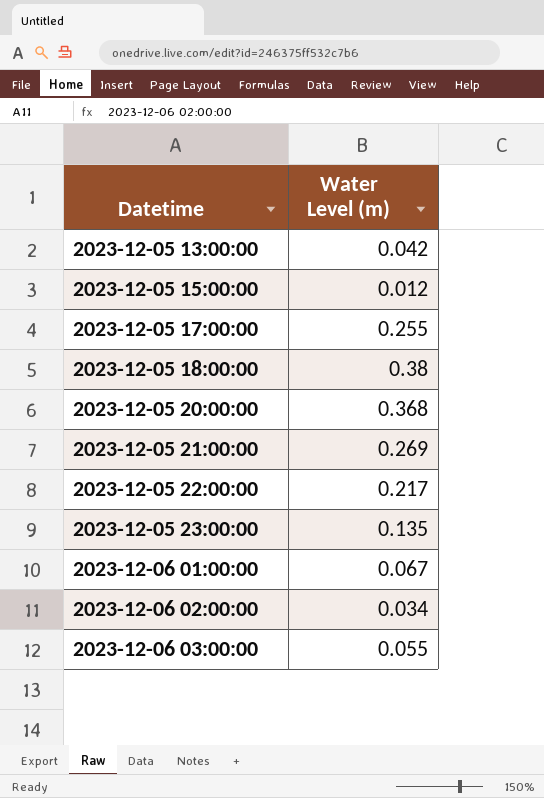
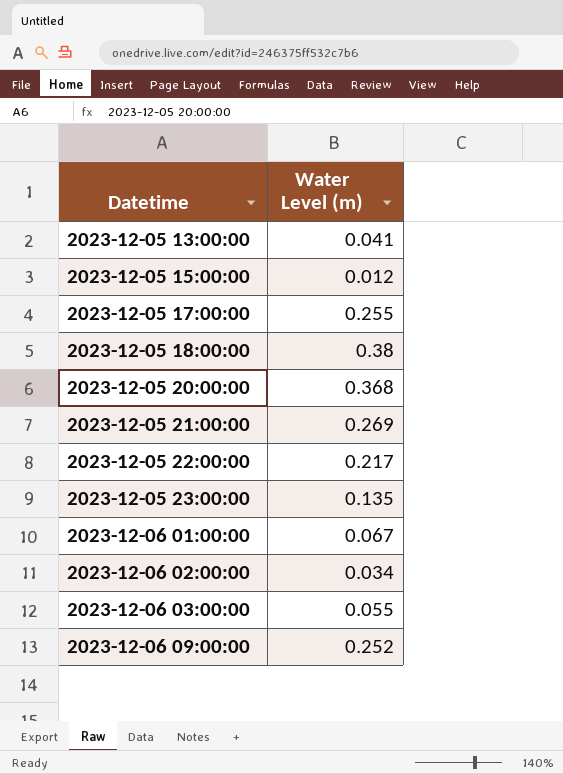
2023-12-05 13:00:00 | Water Level (m): 0.042 -> 0.041
row 2023-12-06 09:00:00: none -> 0.252

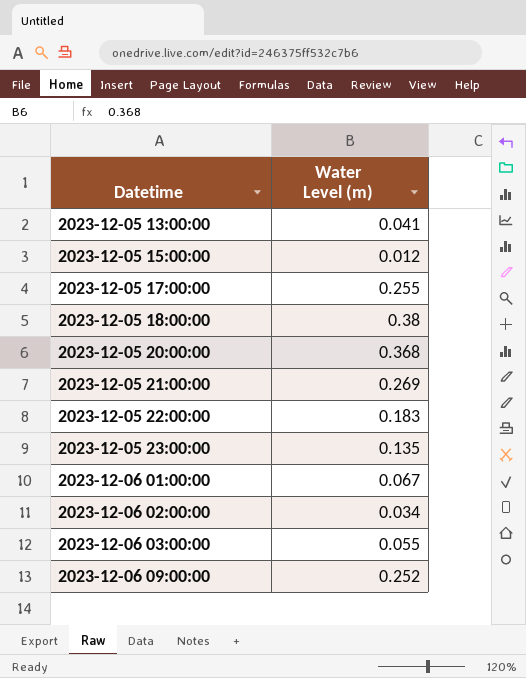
2023-12-05 22:00:00 | Water Level (m): 0.217 -> 0.183

